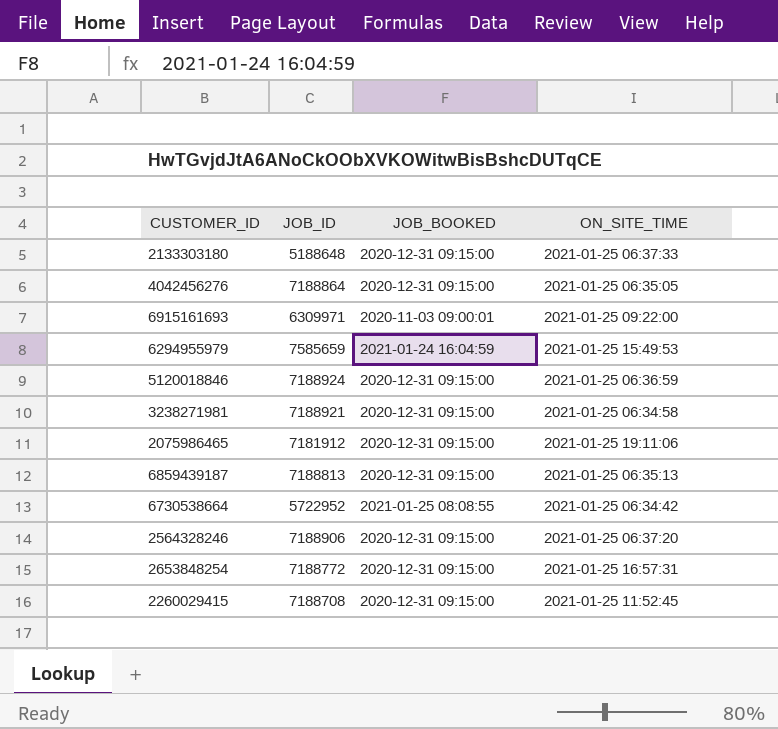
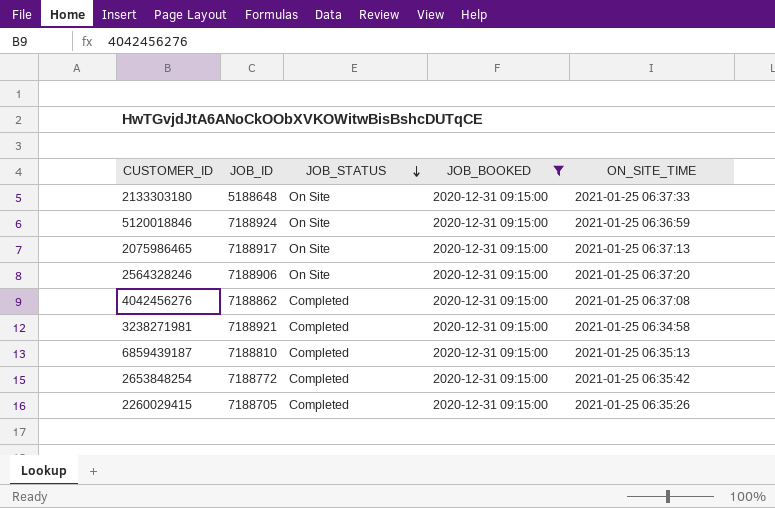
filter: none -> JOB_BOOKED = 2020-12-31 09:15:00
row order: none -> JOB_STATUS descending
column JOB_STATUS | position: none -> 3
2075986465 | JOB_ID: 7181912 -> 7188917
2075986465 | ON_SITE_TIME: 2021-01-25 19:11:06 -> 2021-01-25 06:37:13
4042456276 | JOB_ID: 7188864 -> 7188862
4042456276 | ON_SITE_TIME: 2021-01-25 06:35:05 -> 2021-01-25 06:37:08
6859439187 | JOB_ID: 7188813 -> 7188810
2653848254 | ON_SITE_TIME: 2021-01-25 16:57:31 -> 2021-01-25 06:35:42
2260029415 | JOB_ID: 7188708 -> 7188705
2260029415 | ON_SITE_TIME: 2021-01-25 11:52:45 -> 2021-01-25 06:35:26

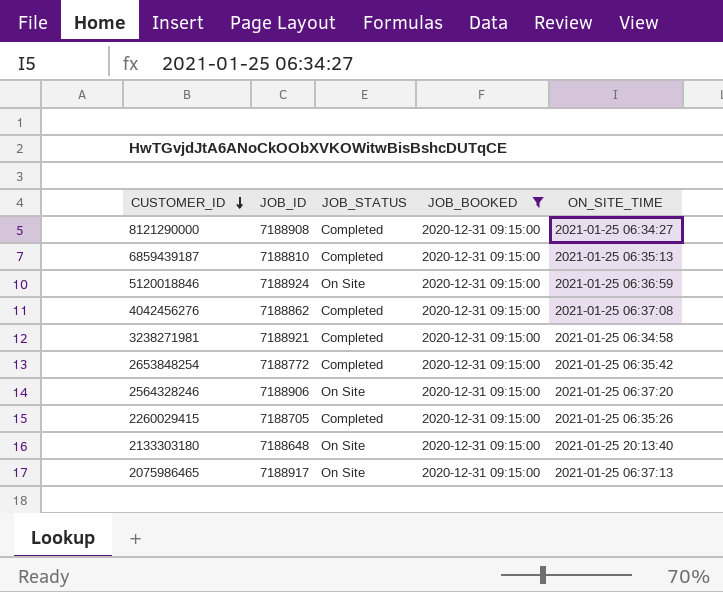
row order: JOB_STATUS descending -> CUSTOMER_ID descending
row 8121290000: none -> 7188908 | Completed | 2020-12-31 09:15:00 | 2021-01-25 06:34:27
2133303180 | JOB_ID: 5188648 -> 7188648
2133303180 | ON_SITE_TIME: 2021-01-25 06:37:33 -> 2021-01-25 20:13:40

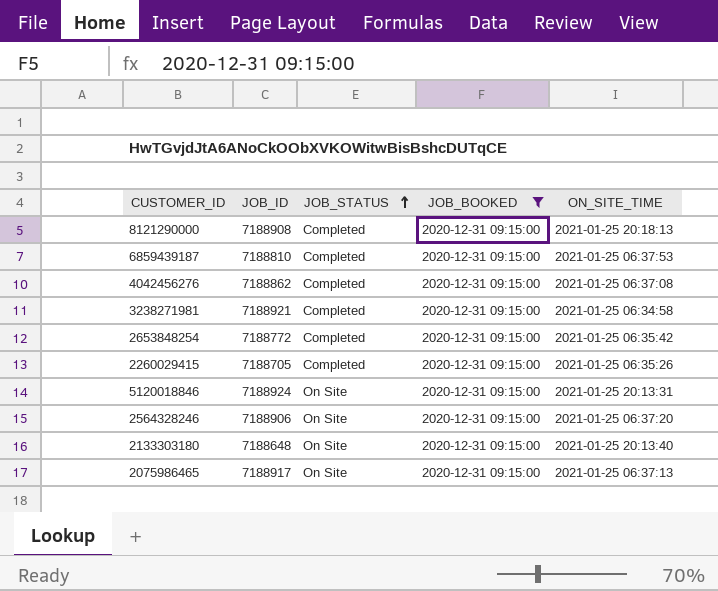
row order: CUSTOMER_ID descending -> JOB_STATUS ascending
8121290000 | ON_SITE_TIME: 2021-01-25 06:34:27 -> 2021-01-25 20:18:13
6859439187 | ON_SITE_TIME: 2021-01-25 06:35:13 -> 2021-01-25 06:37:53
5120018846 | ON_SITE_TIME: 2021-01-25 06:36:59 -> 2021-01-25 20:13:31

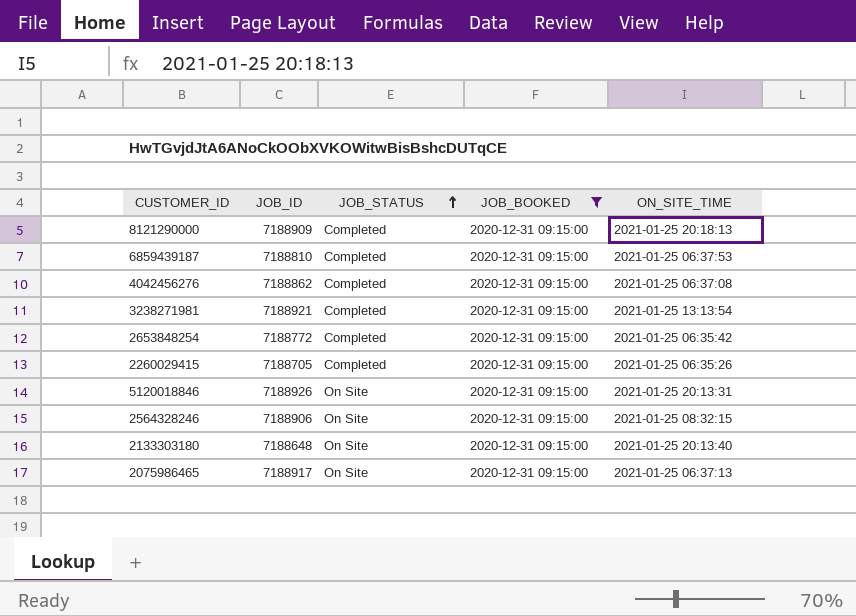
8121290000 | JOB_ID: 7188908 -> 7188909
3238271981 | ON_SITE_TIME: 2021-01-25 06:34:58 -> 2021-01-25 13:13:54
5120018846 | JOB_ID: 7188924 -> 7188926
2564328246 | ON_SITE_TIME: 2021-01-25 06:37:20 -> 2021-01-25 08:32:15

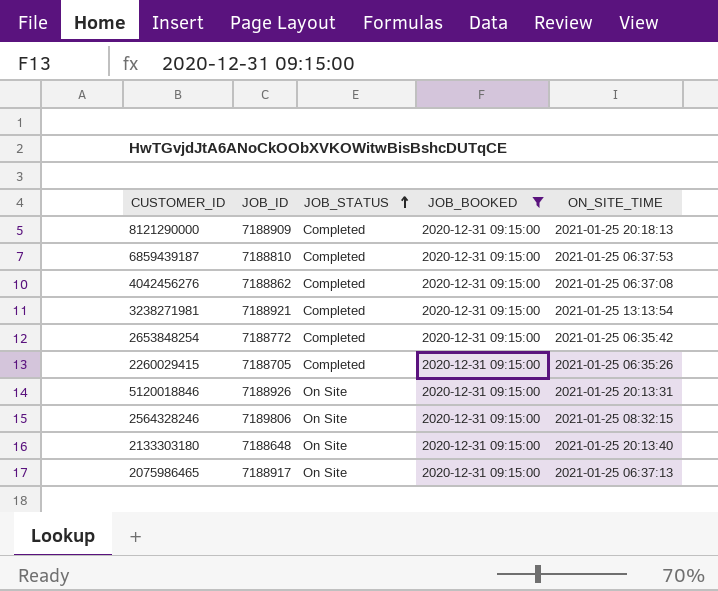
2564328246 | JOB_ID: 7188906 -> 7189806

